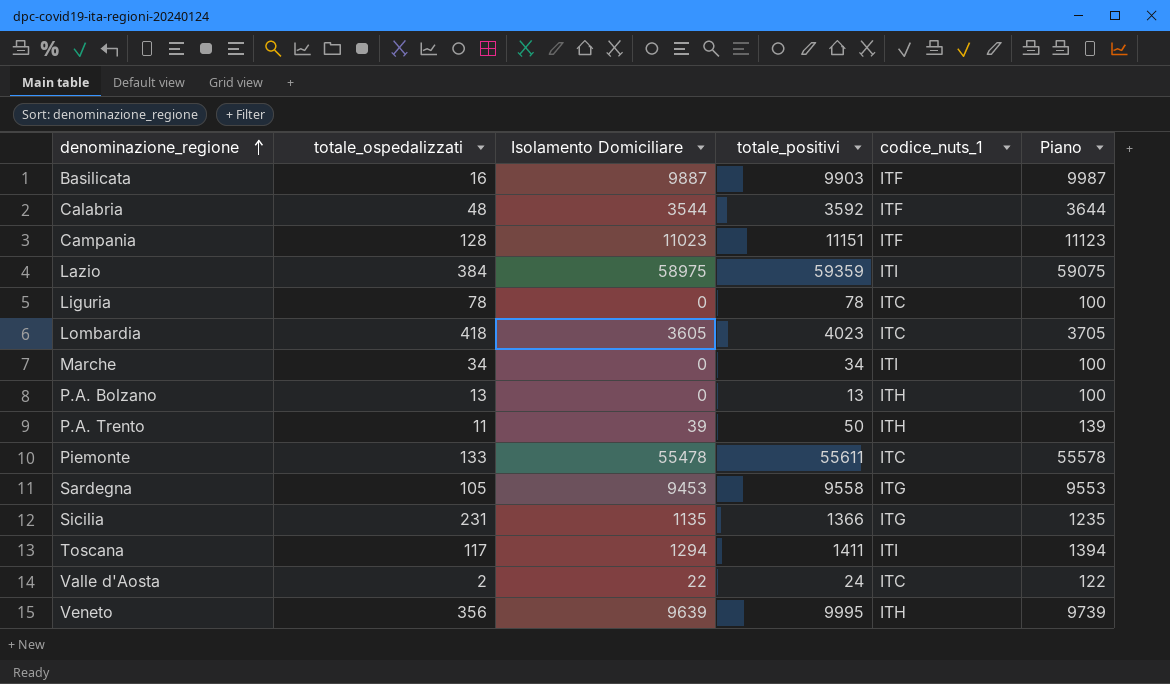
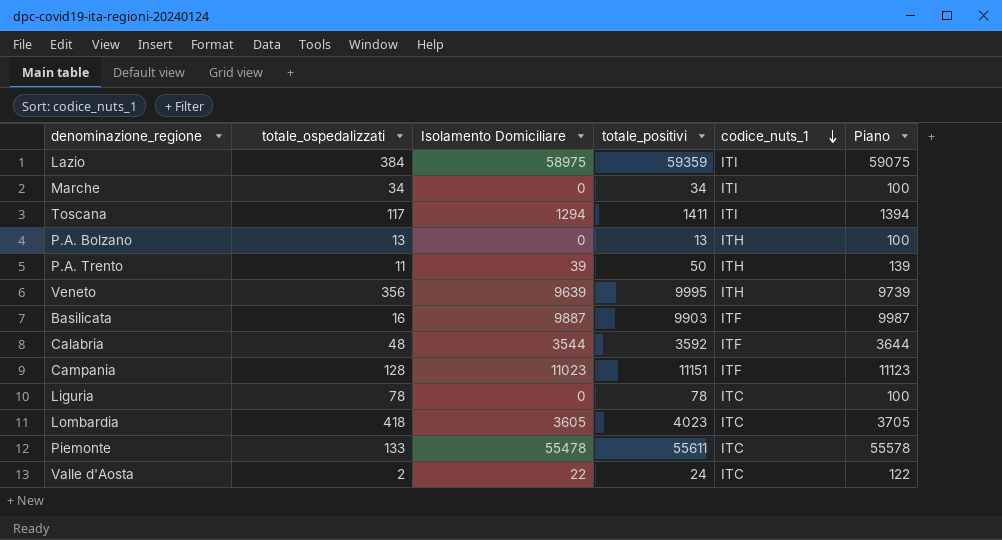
row order: denominazione_regione ascending -> codice_nuts_1 descending
row Sardegna: 105 | 9453 | 9558 | ITG | 9553 -> none
row Sicilia: 231 | 1135 | 1366 | ITG | 1235 -> none

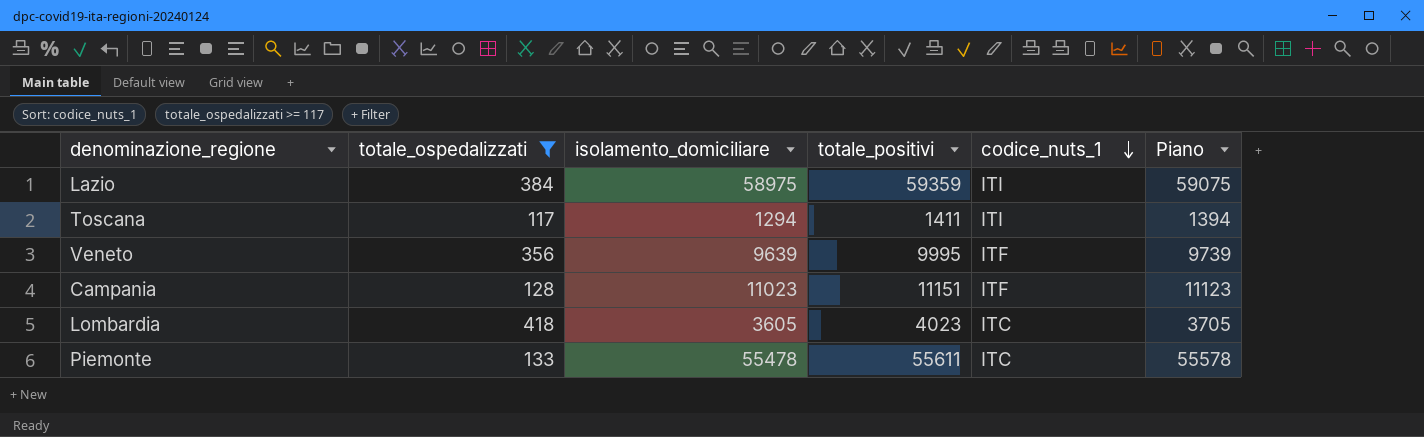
filter: none -> totale_ospedalizzati >= 117
column name: Isolamento Domiciliare -> isolamento_domiciliare
Veneto | codice_nuts_1: ITH -> ITF

